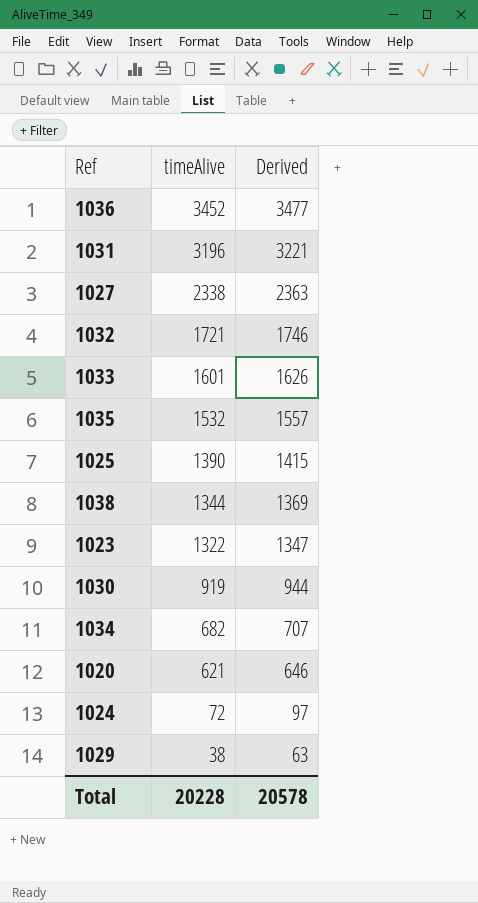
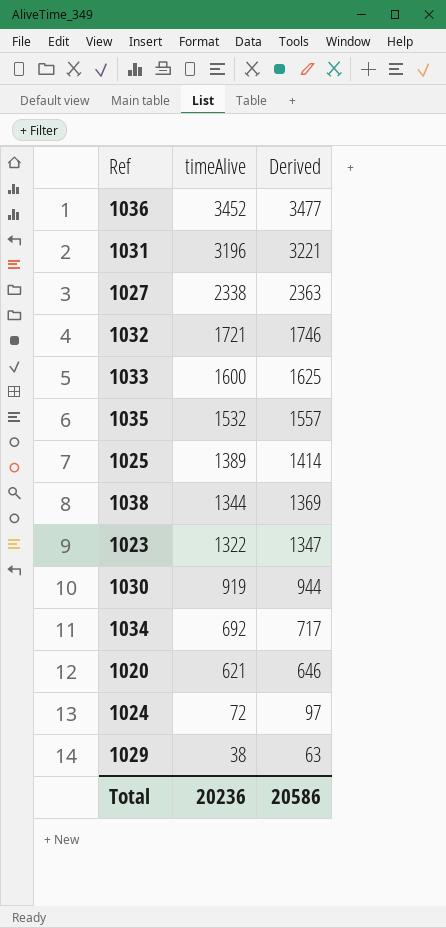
1033 | timeAlive: 1601 -> 1600
1033 | Derived: 1626 -> 1625
1025 | timeAlive: 1390 -> 1389
1025 | Derived: 1415 -> 1414
1034 | timeAlive: 682 -> 692
1034 | Derived: 707 -> 717
Total | timeAlive: 20228 -> 20236
Total | Derived: 20578 -> 20586

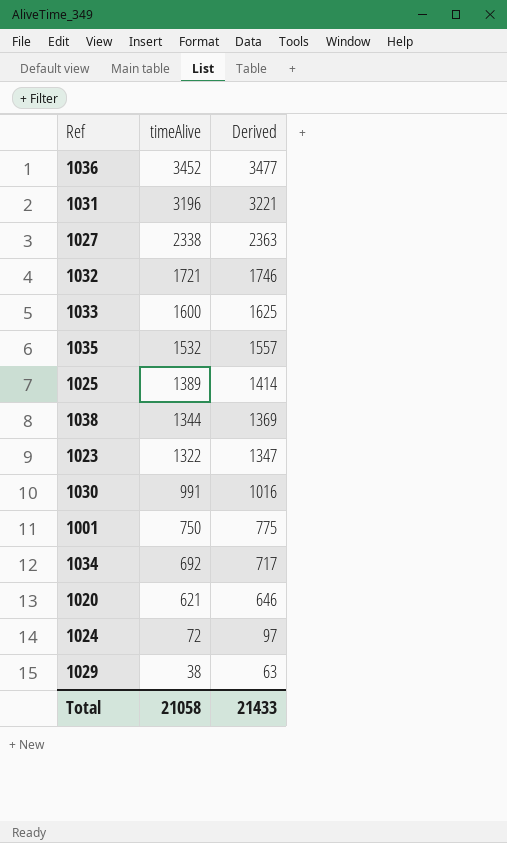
1030 | timeAlive: 919 -> 991
1030 | Derived: 944 -> 1016
row 1001: none -> 750 | 775
Total | timeAlive: 20236 -> 21058
Total | Derived: 20586 -> 21433

